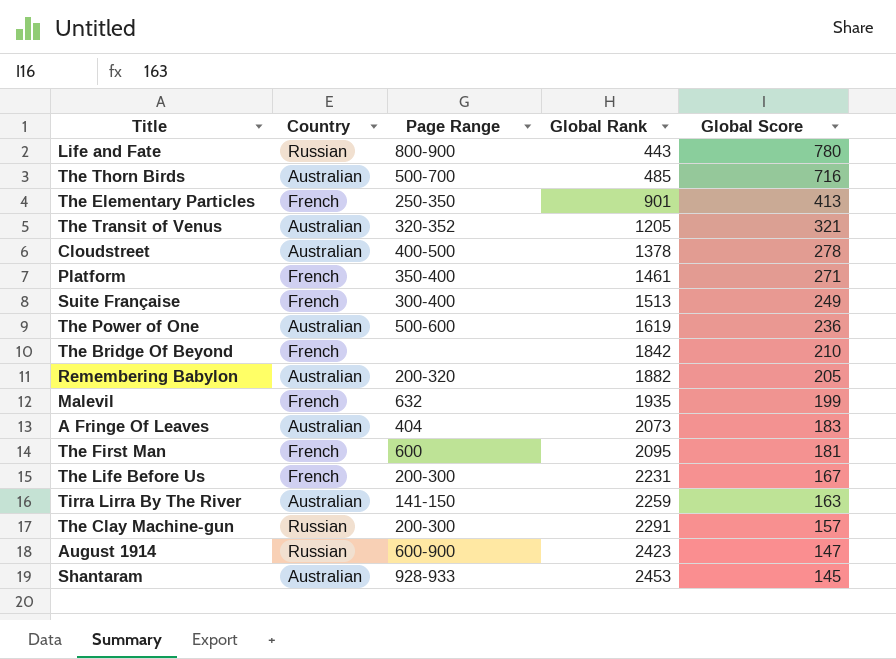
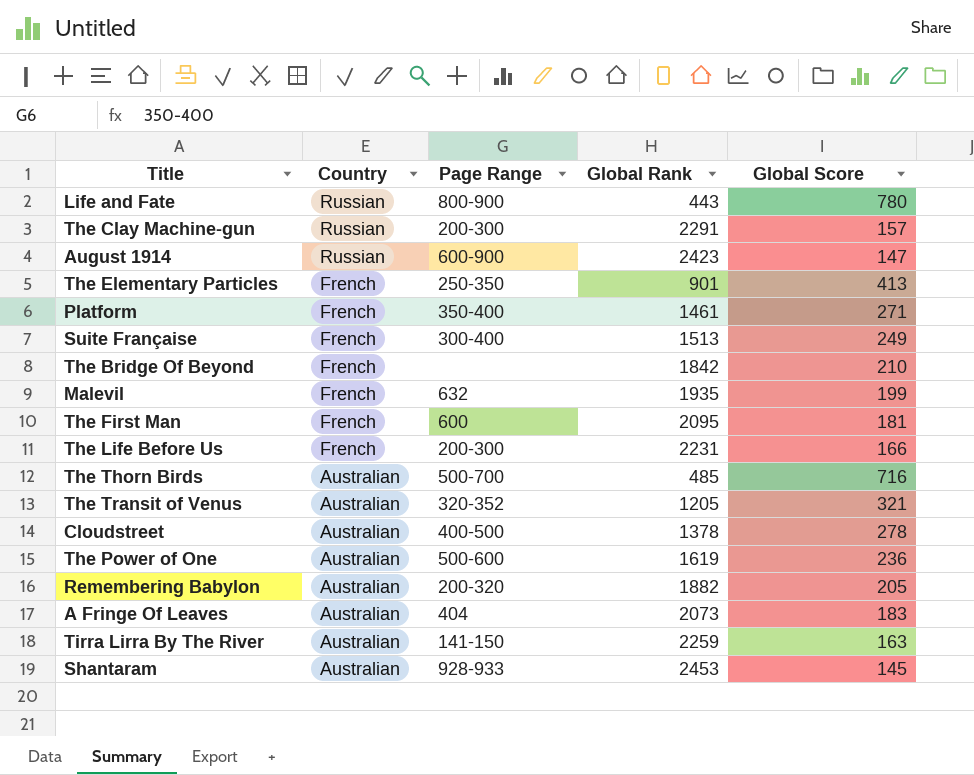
row order: Global Rank ascending -> Country descending
The Life Before Us | Global Score: 167 -> 166

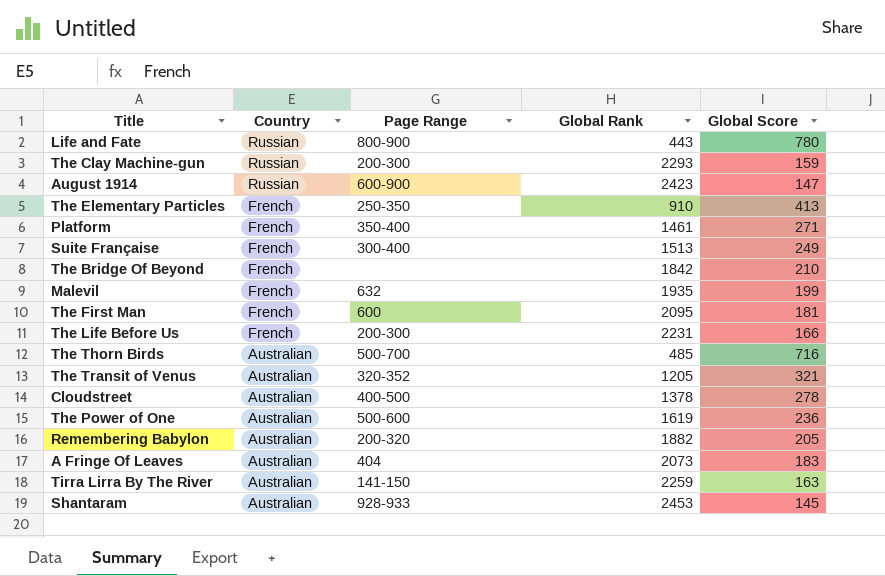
The Clay Machine-gun | Global Rank: 2291 -> 2293
The Clay Machine-gun | Global Score: 157 -> 159
The Elementary Particles | Global Rank: 901 -> 910

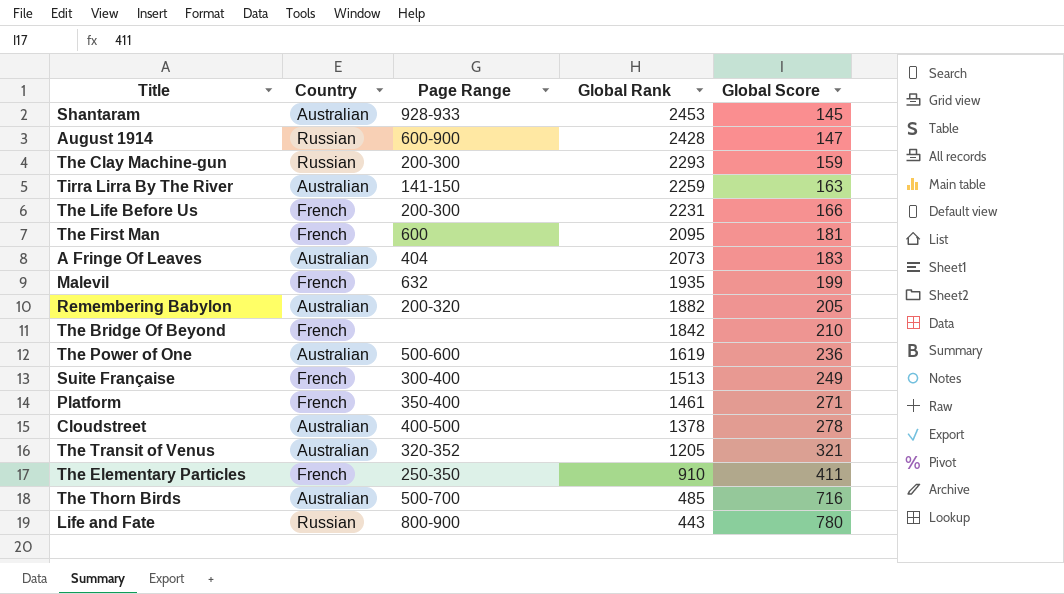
row order: Country descending -> Global Rank descending
August 1914 | Global Rank: 2423 -> 2428
The Elementary Particles | Global Score: 413 -> 411

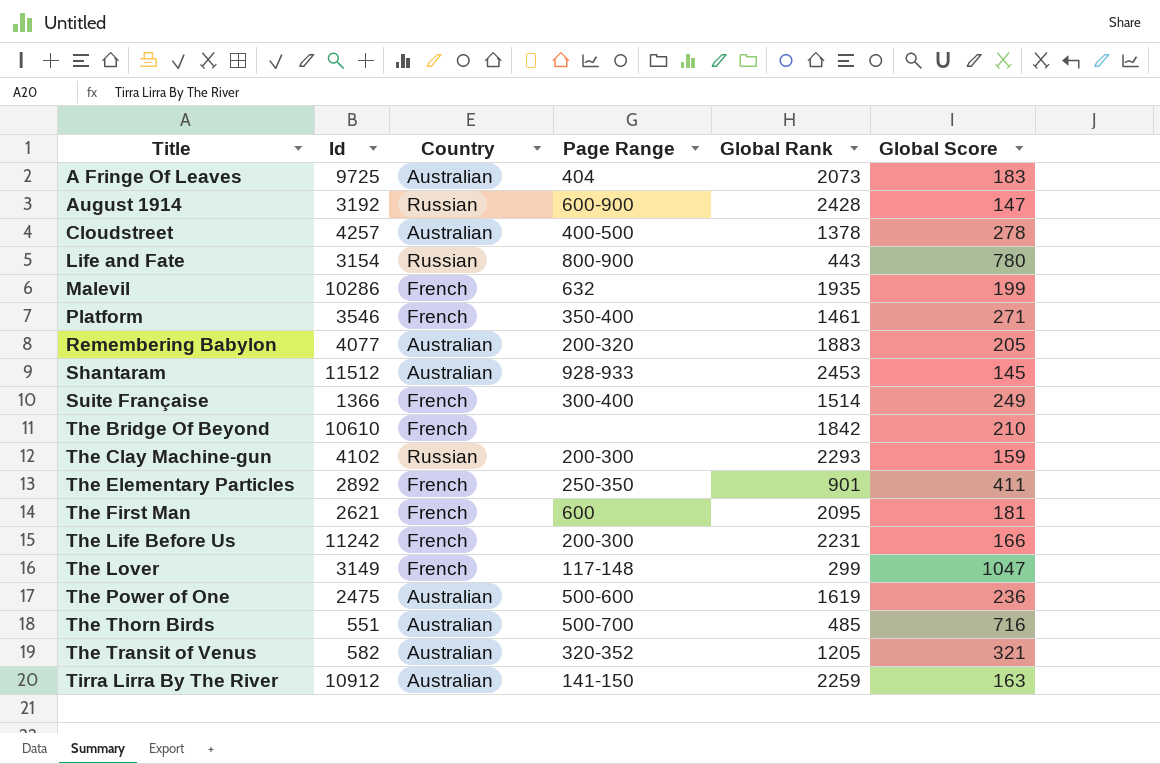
row order: Global Rank descending -> Title ascending
column Id | position: none -> 2
Remembering Babylon | Global Rank: 1882 -> 1883
Suite Française | Global Rank: 1513 -> 1514
The Elementary Particles | Global Rank: 910 -> 901
row The Lover: none -> 3149 | French | 117-148 | 299 | 1047

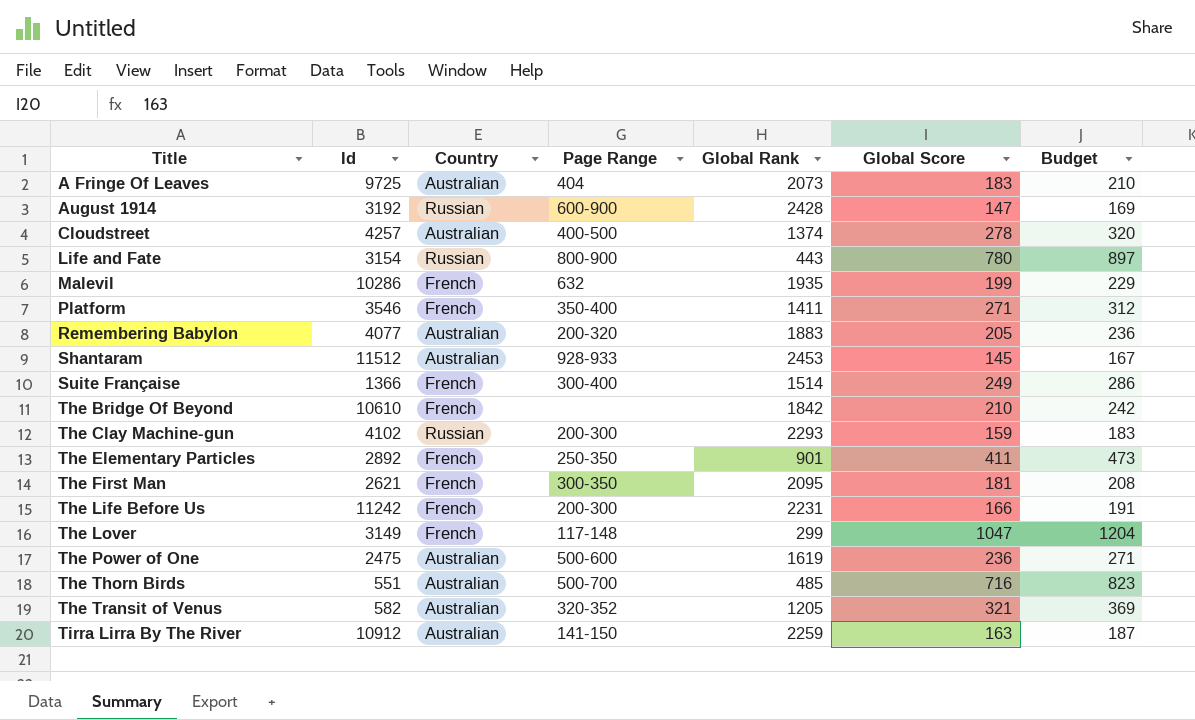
column Budget | formula: none -> [Global Score] * 1.15
Cloudstreet | Global Rank: 1378 -> 1374
Platform | Global Rank: 1461 -> 1411
The First Man | Page Range: 600 -> 300-350

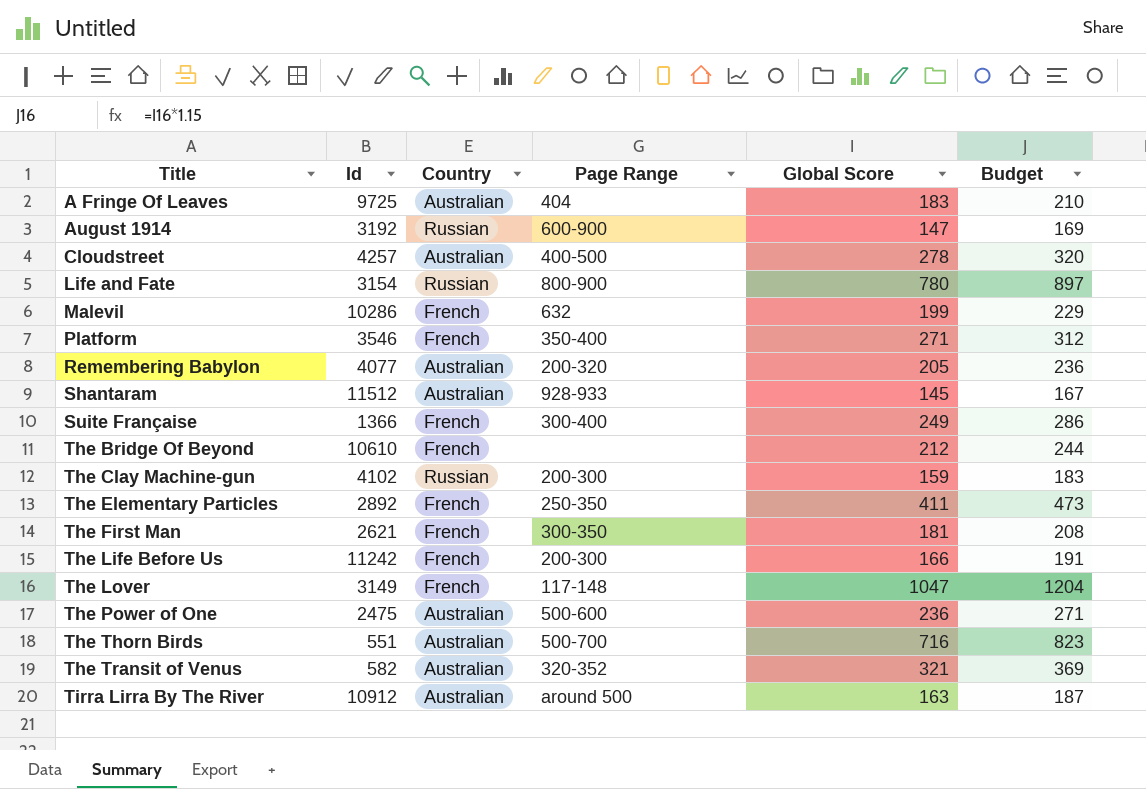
column Global Rank | position: 5 -> none
The Bridge Of Beyond | Global Score: 210 -> 212
The Bridge Of Beyond | Budget: 242 -> 244
Tirra Lirra By The River | Page Range: 141-150 -> around 500

